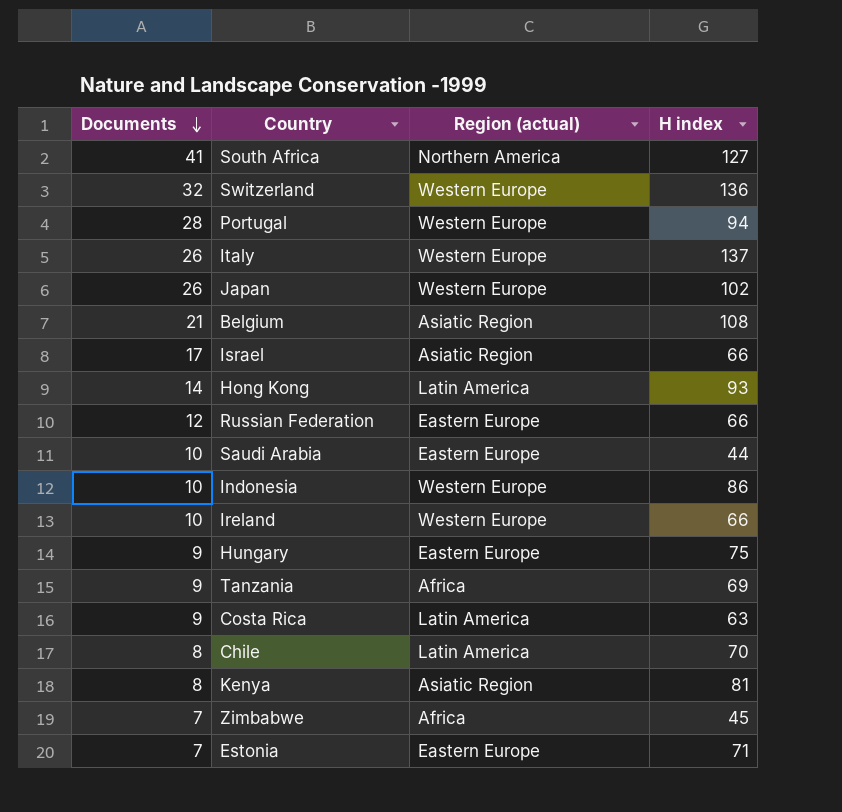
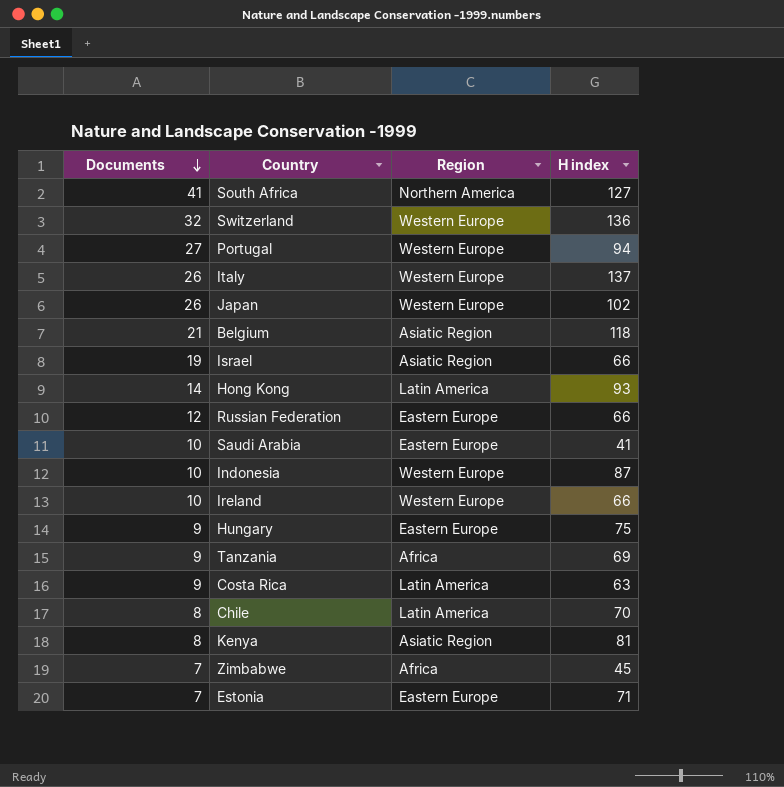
column name: Region (actual) -> Region
Portugal | Documents: 28 -> 27
Belgium | H index: 108 -> 118
Israel | Documents: 17 -> 19
Saudi Arabia | H index: 44 -> 41
Indonesia | H index: 86 -> 87

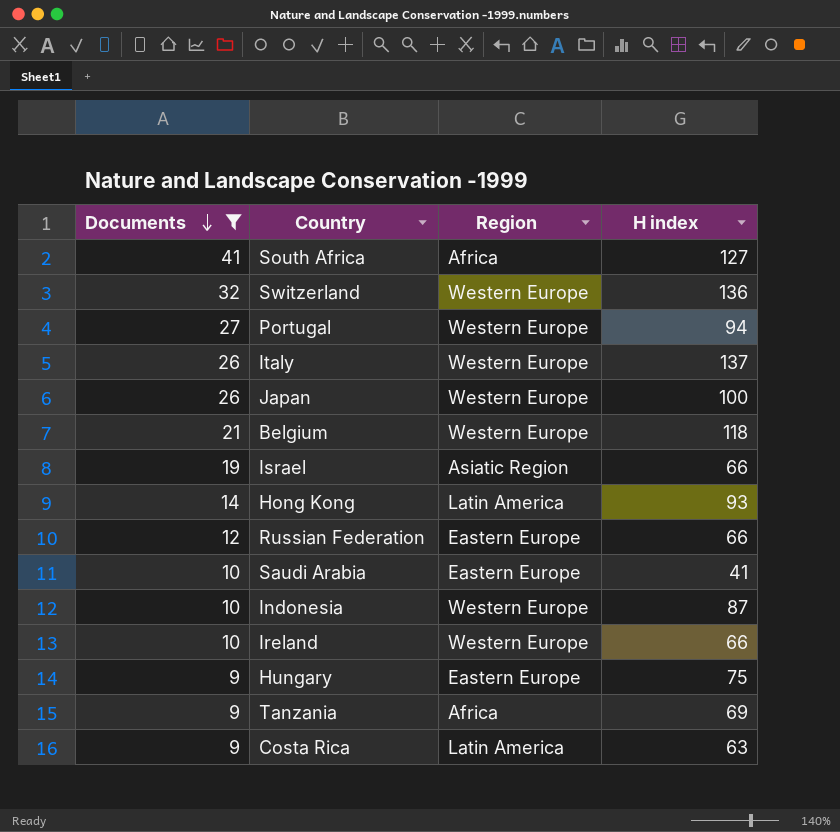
filter: none -> Documents >= 9
South Africa | Region: Northern America -> Africa
Japan | H index: 102 -> 100
Belgium | Region: Asiatic Region -> Western Europe

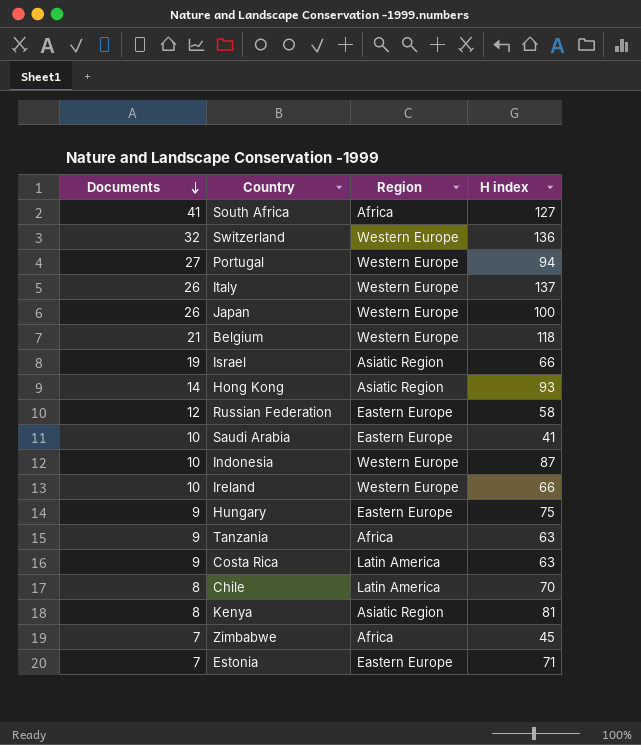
filter: Documents >= 9 -> none
Hong Kong | Region: Latin America -> Asiatic Region
Russian Federation | H index: 66 -> 58
Tanzania | H index: 69 -> 63

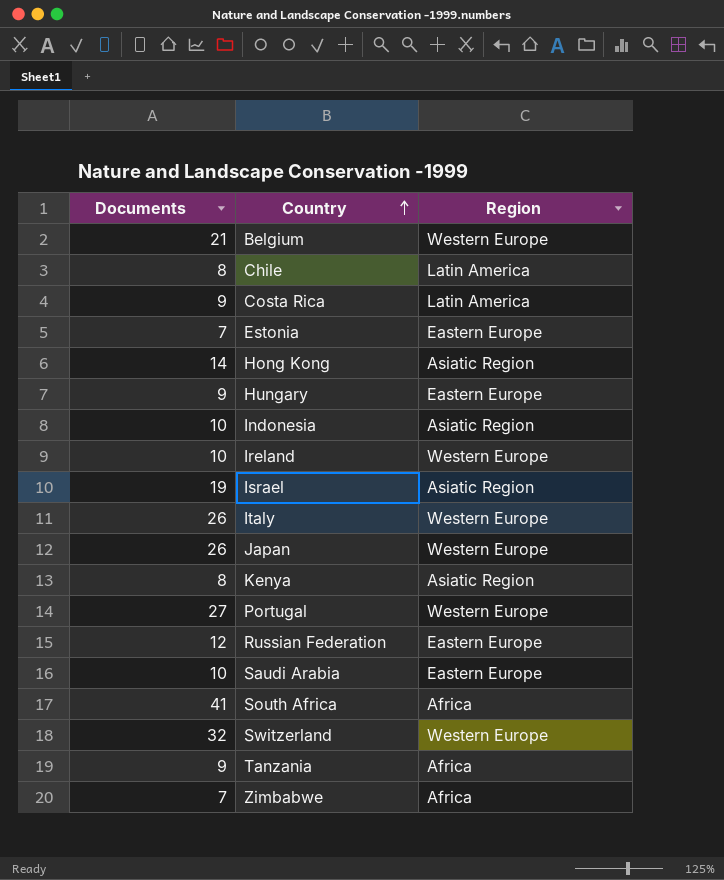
row order: Documents descending -> Country ascending
column H index | position: 4 -> none
Indonesia | Region: Western Europe -> Asiatic Region

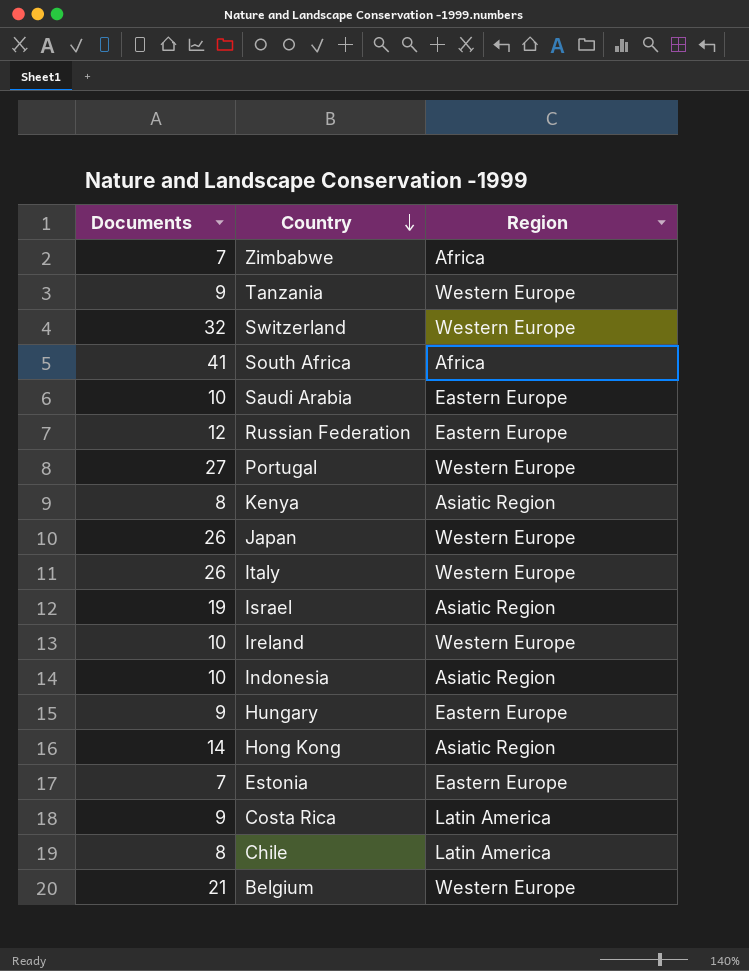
row order: Country ascending -> Country descending
Tanzania | Region: Africa -> Western Europe

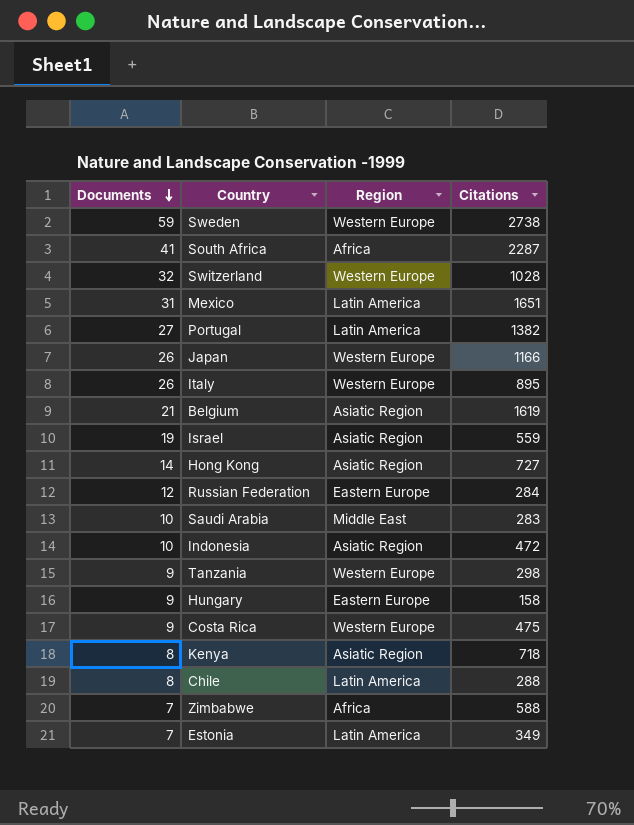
row order: Country descending -> Documents descending
column Citations | position: none -> 4
row Ireland: 10 | Western Europe -> none
row Sweden: none -> 59 | Western Europe | 2738
row Mexico: none -> 31 | Latin America | 1651
Portugal | Region: Western Europe -> Latin America
Belgium | Region: Western Europe -> Asiatic Region
Saudi Arabia | Region: Eastern Europe -> Middle East
Costa Rica | Region: Latin America -> Western Europe
Estonia | Region: Eastern Europe -> Latin America

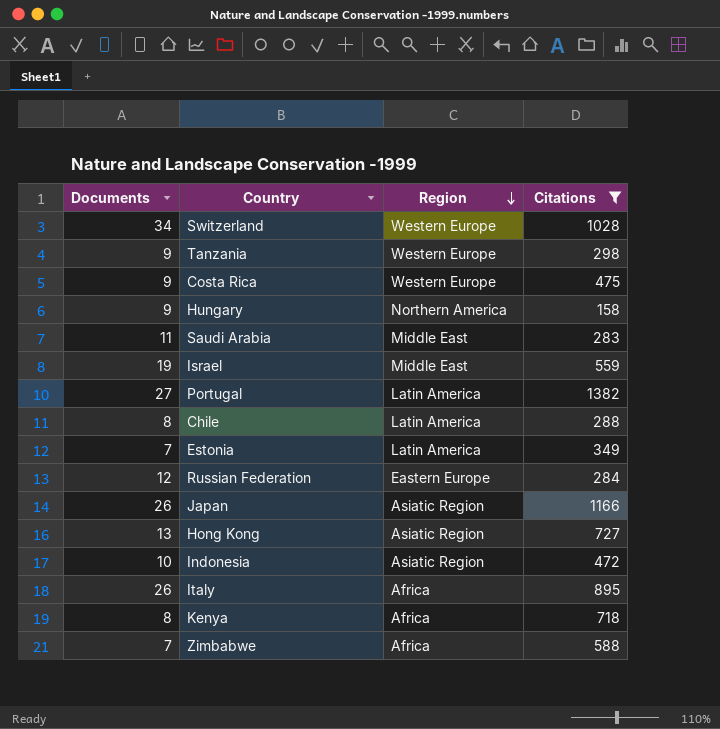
filter: none -> Citations <= 1382
row order: Documents descending -> Region descending
Switzerland | Documents: 32 -> 34
Hungary | Region: Eastern Europe -> Northern America
Saudi Arabia | Documents: 10 -> 11
Israel | Region: Asiatic Region -> Middle East
Japan | Region: Western Europe -> Asiatic Region
Hong Kong | Documents: 14 -> 13
Italy | Region: Western Europe -> Africa
Kenya | Region: Asiatic Region -> Africa

